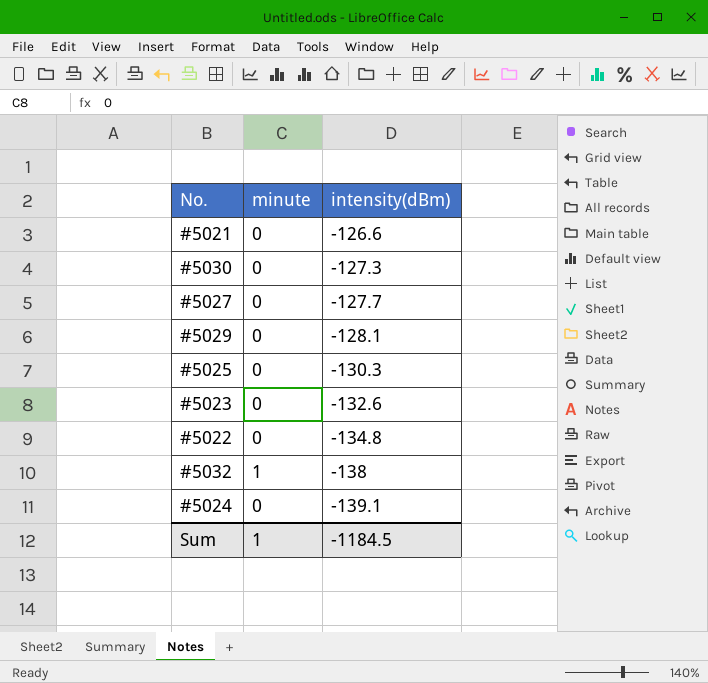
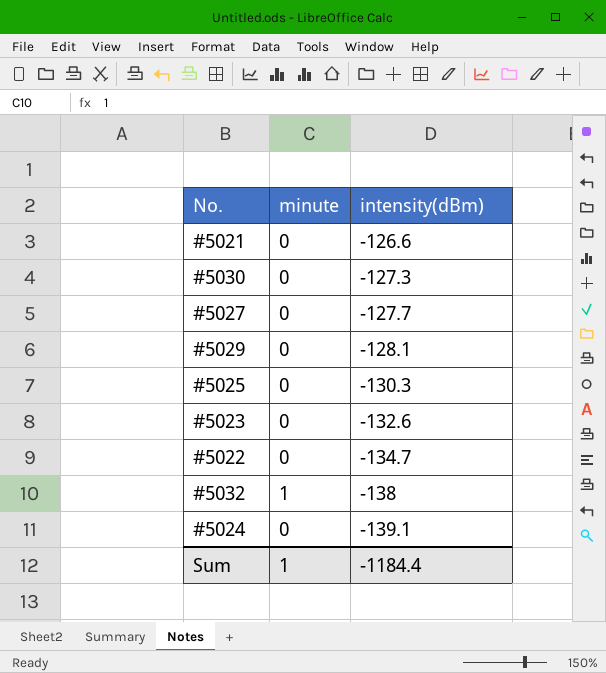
#5022 | intensity(dBm): -134.8 -> -134.7
Sum | intensity(dBm): -1184.5 -> -1184.4

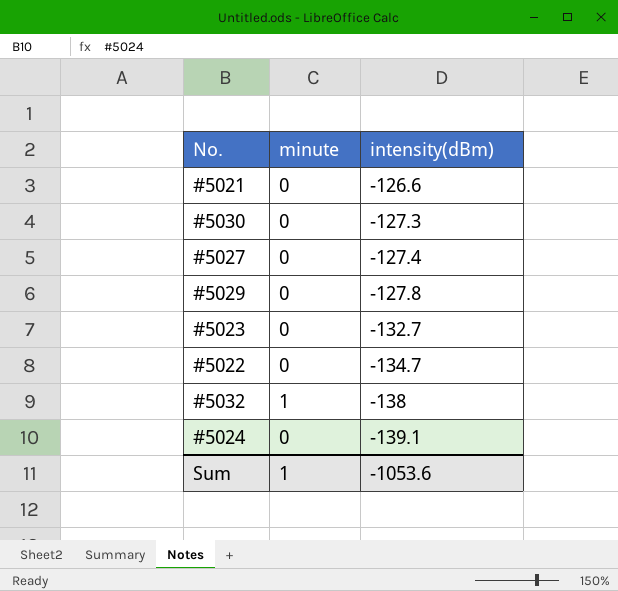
row #5025: 0 | -130.3 -> none
#5027 | intensity(dBm): -127.7 -> -127.4
#5029 | intensity(dBm): -128.1 -> -127.8
#5023 | intensity(dBm): -132.6 -> -132.7
Sum | intensity(dBm): -1184.4 -> -1053.6

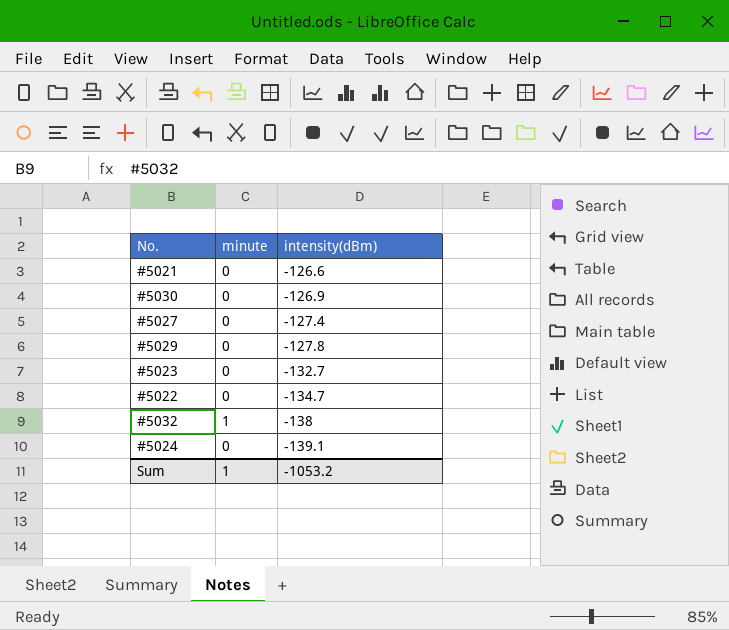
#5030 | intensity(dBm): -127.3 -> -126.9
Sum | intensity(dBm): -1053.6 -> -1053.2

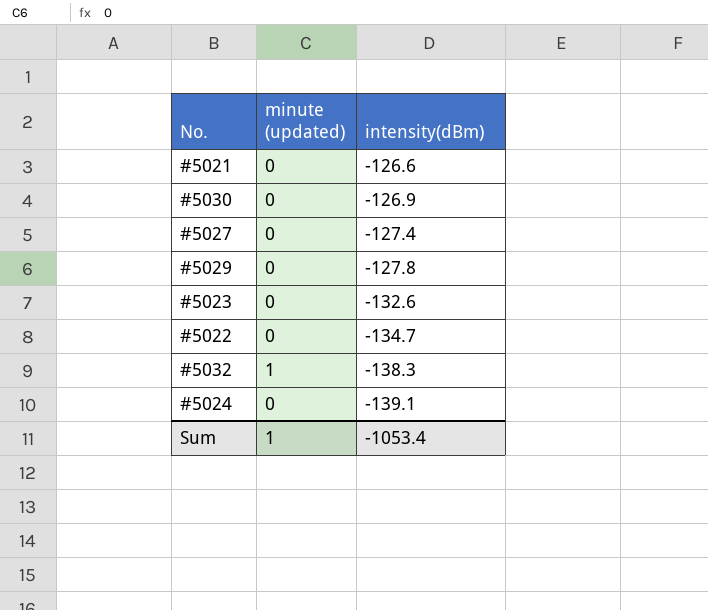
column name: minute -> minute (updated)
#5023 | intensity(dBm): -132.7 -> -132.6
#5032 | intensity(dBm): -138 -> -138.3
Sum | intensity(dBm): -1053.2 -> -1053.4

